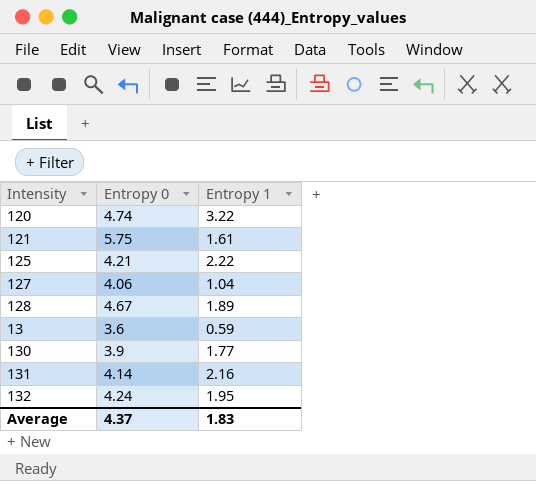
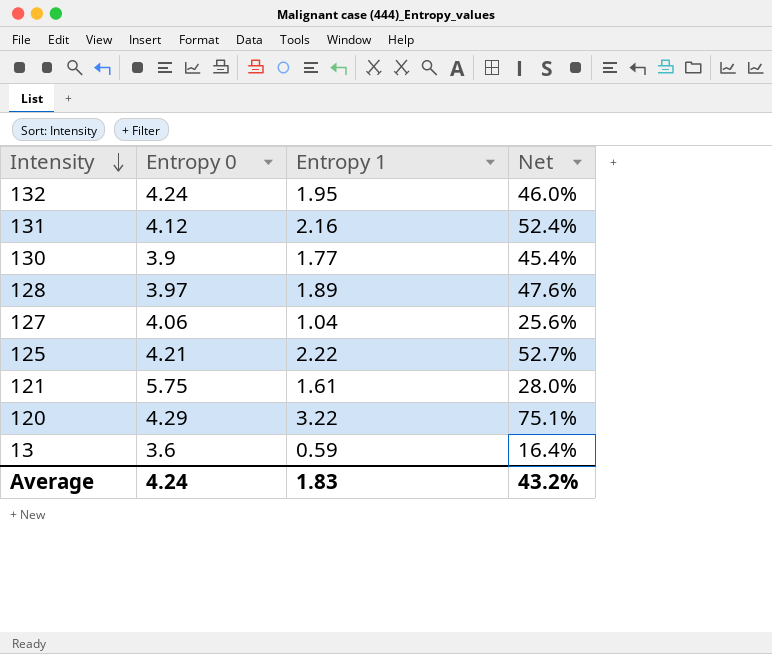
row order: none -> Intensity descending
column Net | formula: none -> [Entropy 1] / [Entropy 0]
131 | Entropy 0: 4.14 -> 4.12
128 | Entropy 0: 4.67 -> 3.97
120 | Entropy 0: 4.74 -> 4.29
Average | Entropy 0: 4.37 -> 4.24

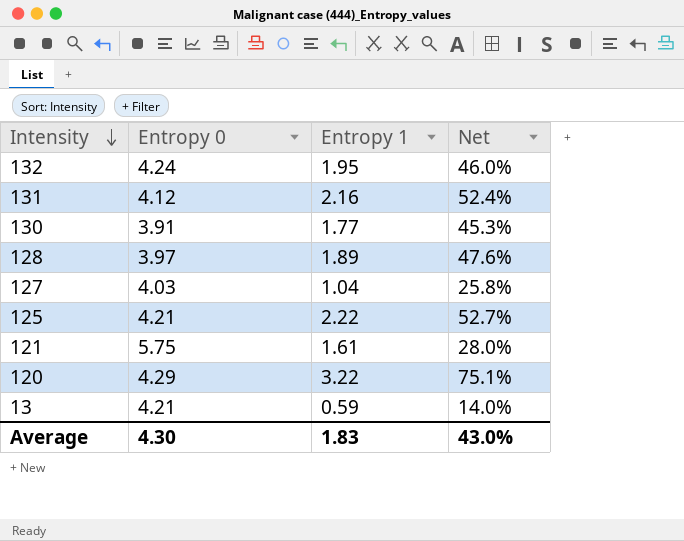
130 | Entropy 0: 3.9 -> 3.91
130 | Net: 45.4% -> 45.3%
127 | Entropy 0: 4.06 -> 4.03
127 | Net: 25.6% -> 25.8%
13 | Entropy 0: 3.6 -> 4.21
13 | Net: 16.4% -> 14.0%
Average | Entropy 0: 4.24 -> 4.30
Average | Net: 43.2% -> 43.0%

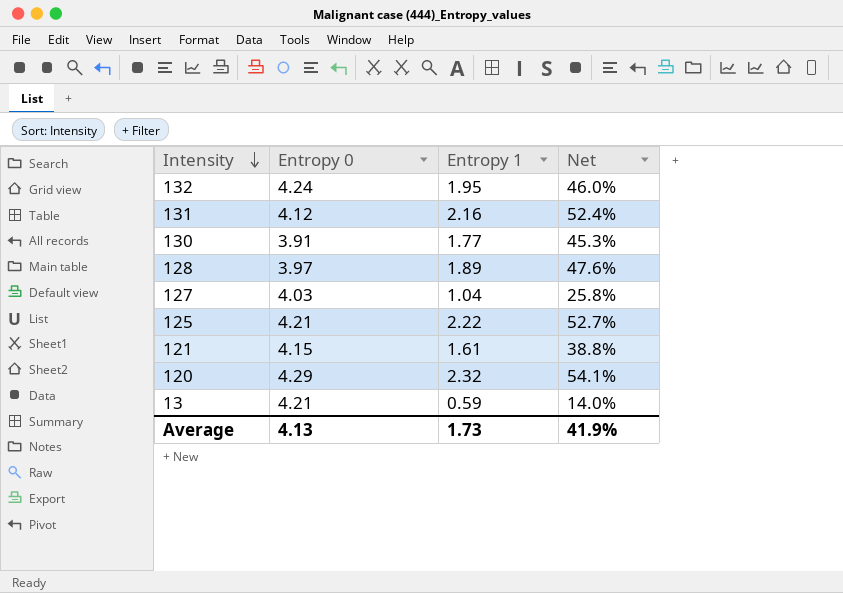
121 | Entropy 0: 5.75 -> 4.15
121 | Net: 28.0% -> 38.8%
120 | Entropy 1: 3.22 -> 2.32
120 | Net: 75.1% -> 54.1%
Average | Entropy 0: 4.30 -> 4.13
Average | Entropy 1: 1.83 -> 1.73
Average | Net: 43.0% -> 41.9%

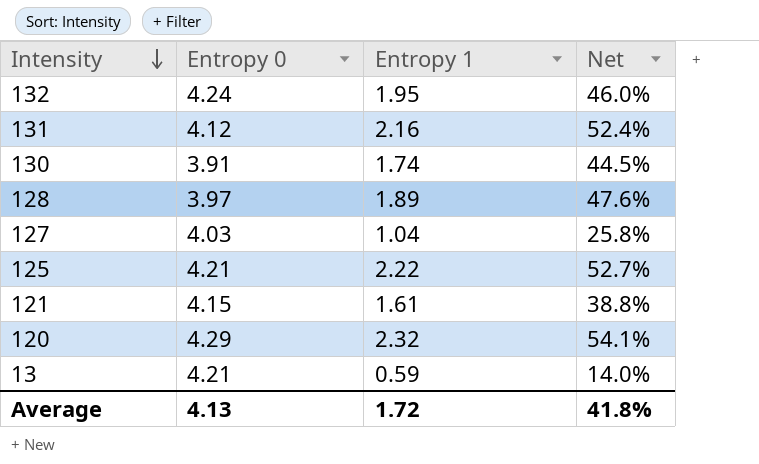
130 | Entropy 1: 1.77 -> 1.74
130 | Net: 45.3% -> 44.5%
Average | Entropy 1: 1.73 -> 1.72
Average | Net: 41.9% -> 41.8%

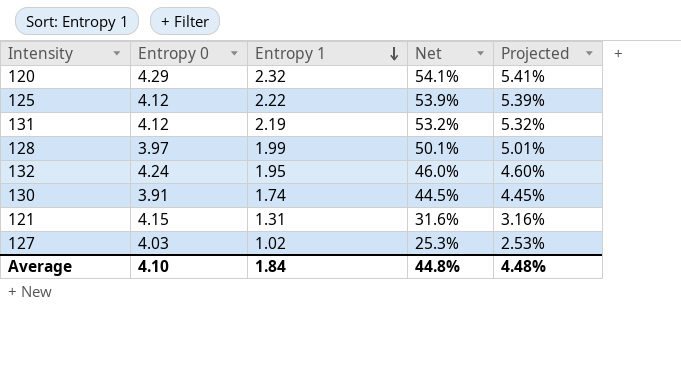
row order: Intensity descending -> Entropy 1 descending
column Projected | formula: none -> [Net] * 0.1
row 13: 4.21 | 0.59 | 14.0% -> none
125 | Entropy 0: 4.21 -> 4.12
125 | Net: 52.7% -> 53.9%
131 | Entropy 1: 2.16 -> 2.19
131 | Net: 52.4% -> 53.2%
128 | Entropy 1: 1.89 -> 1.99
128 | Net: 47.6% -> 50.1%
121 | Entropy 1: 1.61 -> 1.31
121 | Net: 38.8% -> 31.6%
127 | Entropy 1: 1.04 -> 1.02
127 | Net: 25.8% -> 25.3%
Average | Entropy 0: 4.13 -> 4.10
Average | Entropy 1: 1.72 -> 1.84
Average | Net: 41.8% -> 44.8%

